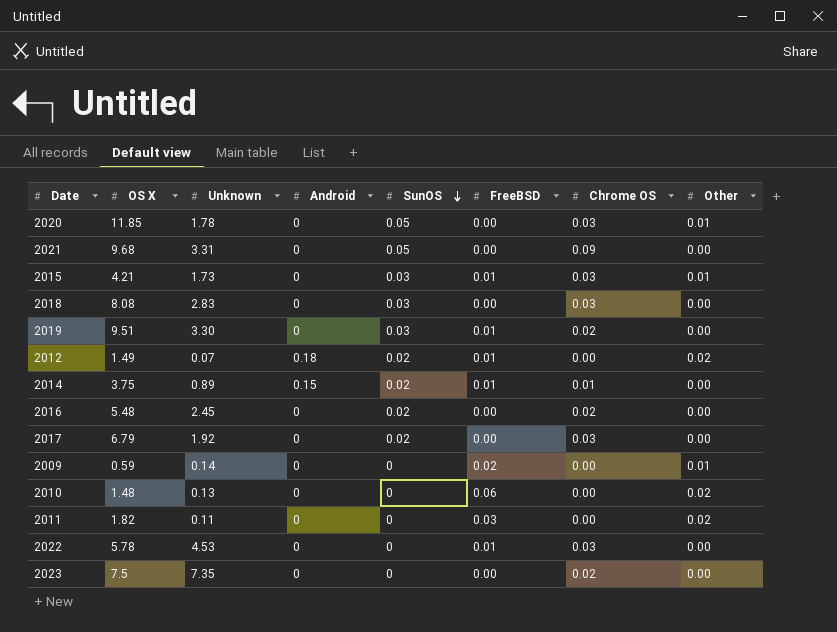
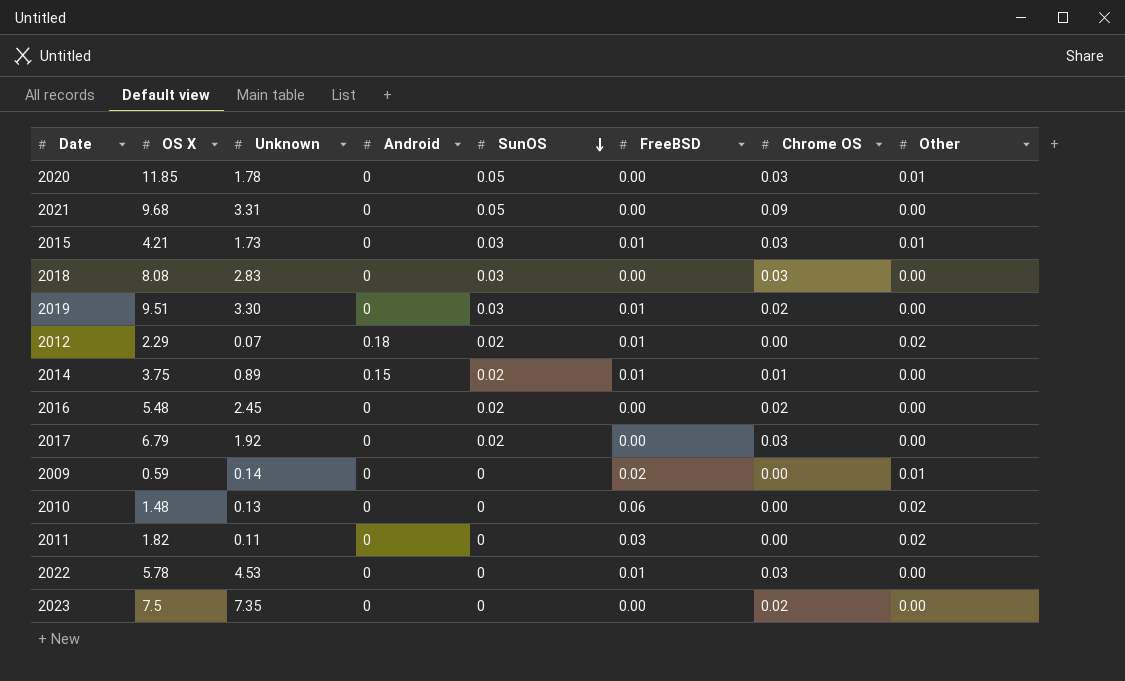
2012 | OS X: 1.49 -> 2.29

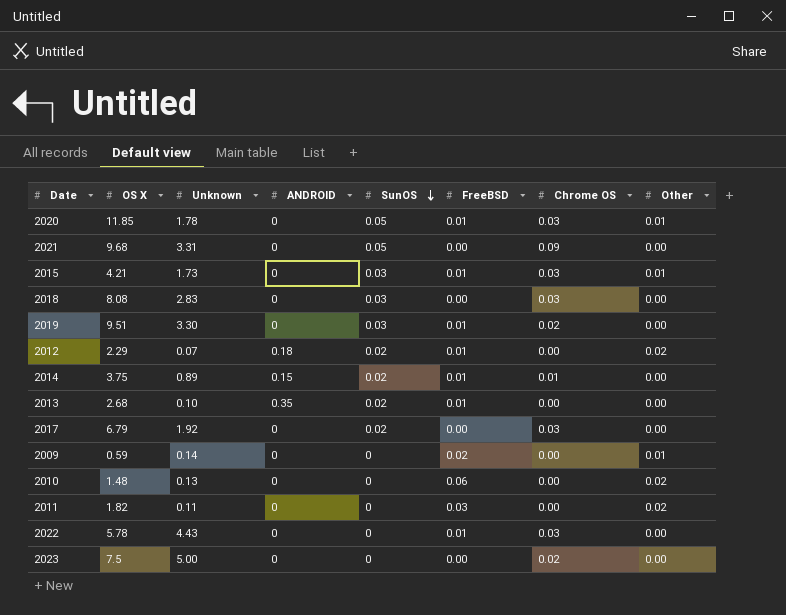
column name: Android -> ANDROID
row 2016: 5.48 | 2.45 | 0 | 0.02 | 0.00 | 0.02 | 0.00 -> none
2020 | FreeBSD: 0.00 -> 0.01
row 2013: none -> 2.68 | 0.10 | 0.35 | 0.02 | 0.01 | 0.00 | 0.00
2022 | Unknown: 4.53 -> 4.43
2023 | Unknown: 7.35 -> 5.00

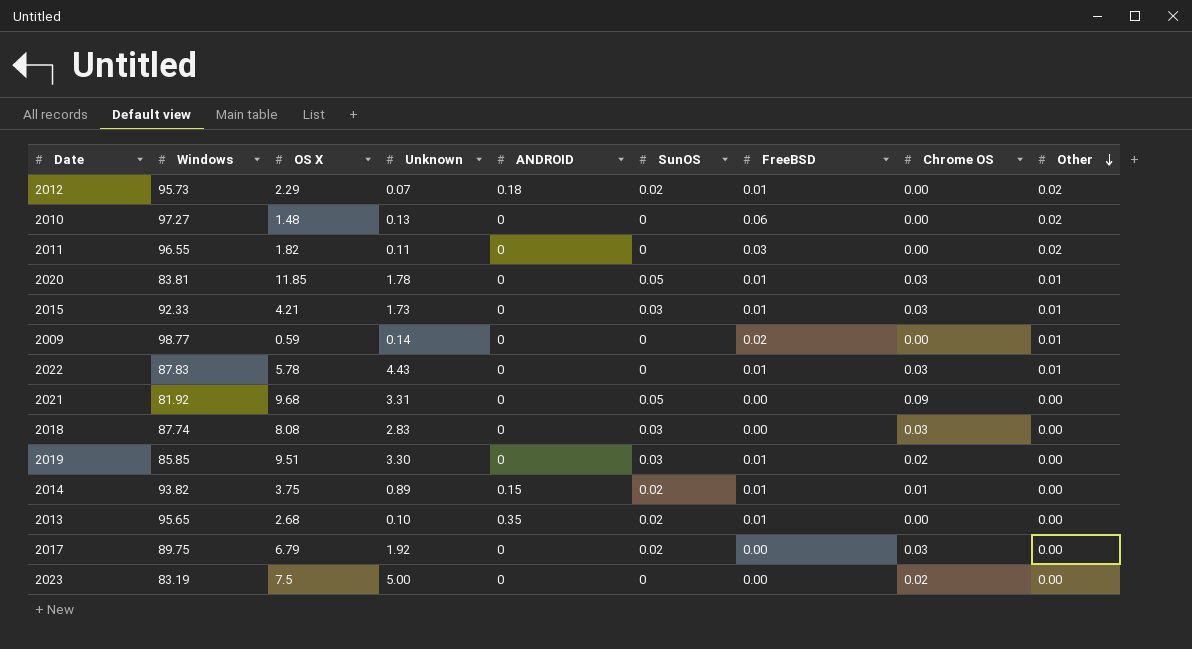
row order: SunOS descending -> Other descending
column Windows | position: none -> 2
2022 | Other: 0.00 -> 0.01

